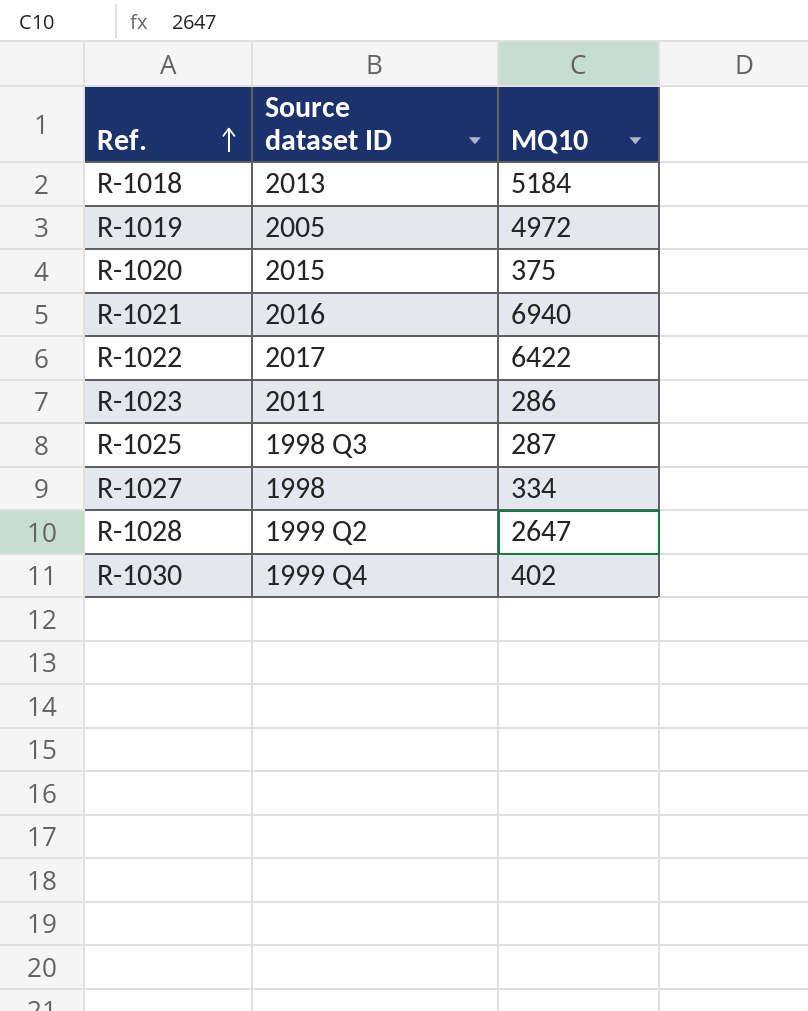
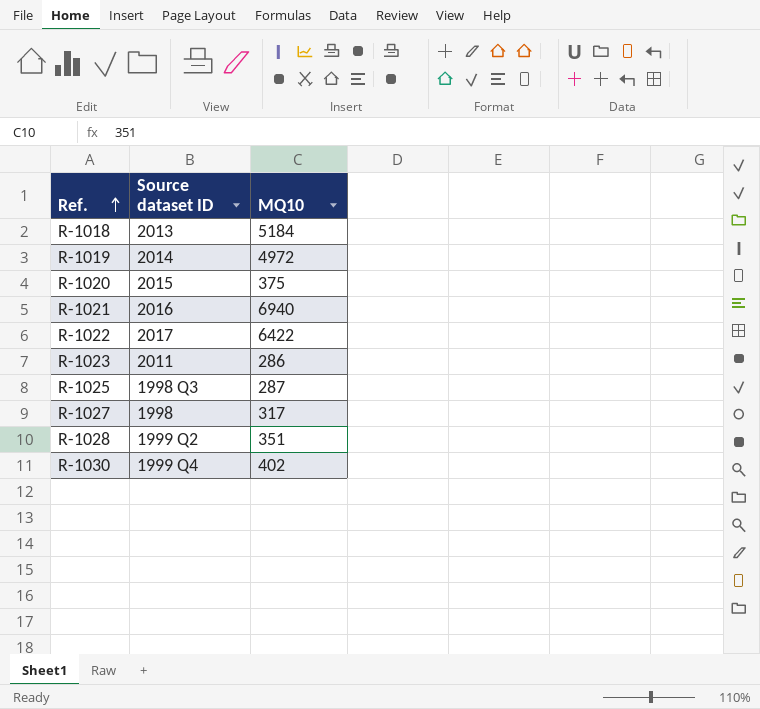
R-1019 | Source dataset ID: 2005 -> 2014
R-1027 | MQ10: 334 -> 317
R-1028 | MQ10: 2647 -> 351

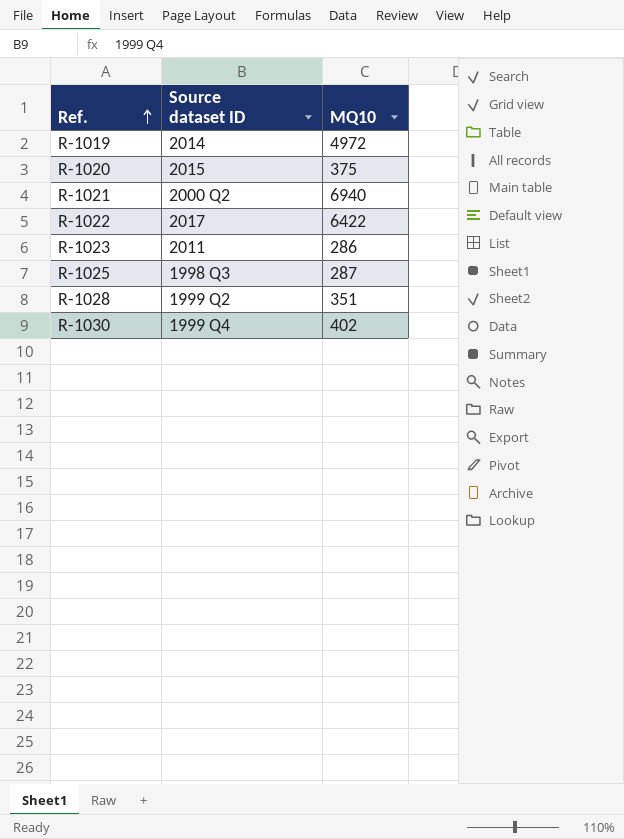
row R-1018: 2013 | 5184 -> none
row R-1027: 1998 | 317 -> none
R-1021 | Source dataset ID: 2016 -> 2000 Q2

